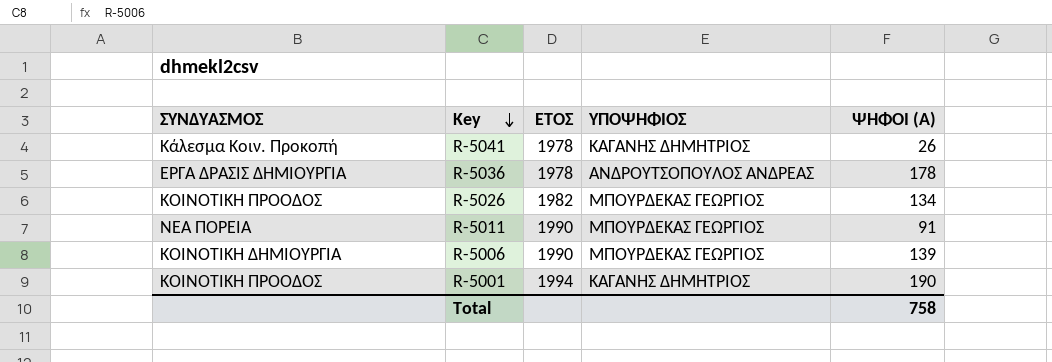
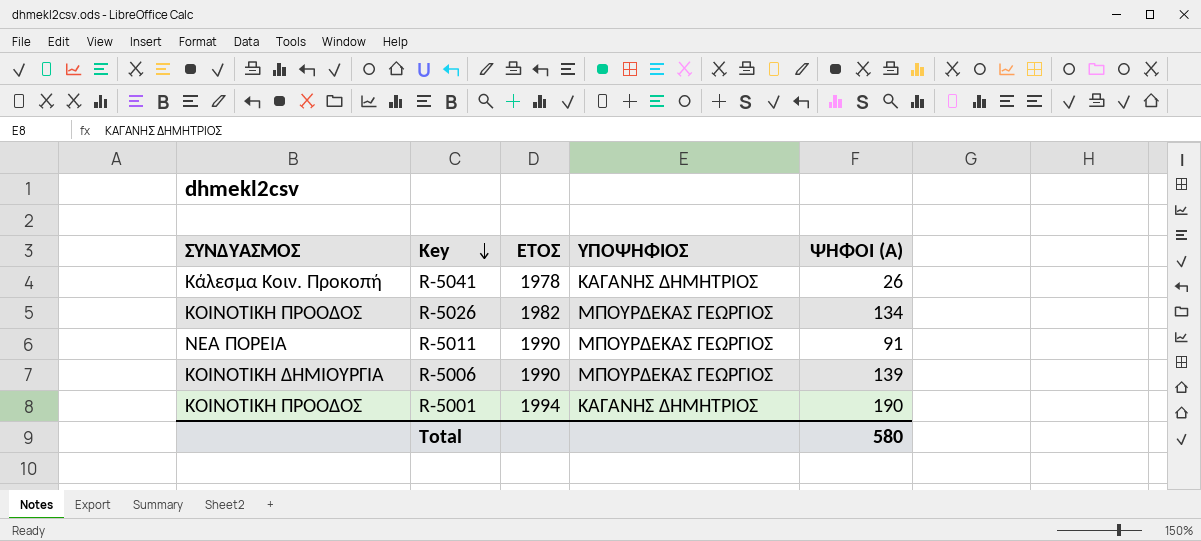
row R-5036: ΕΡΓΑ ΔΡΑΣΙΣ ΔΗΜΙΟΥΡΓΙΑ | 1978 | ΑΝΔΡΟΥΤΣΟΠΟΥΛΟΣ ΑΝΔΡΕΑΣ | 178 -> none
Total | ΨΗΦΟΙ (Α): 758 -> 580

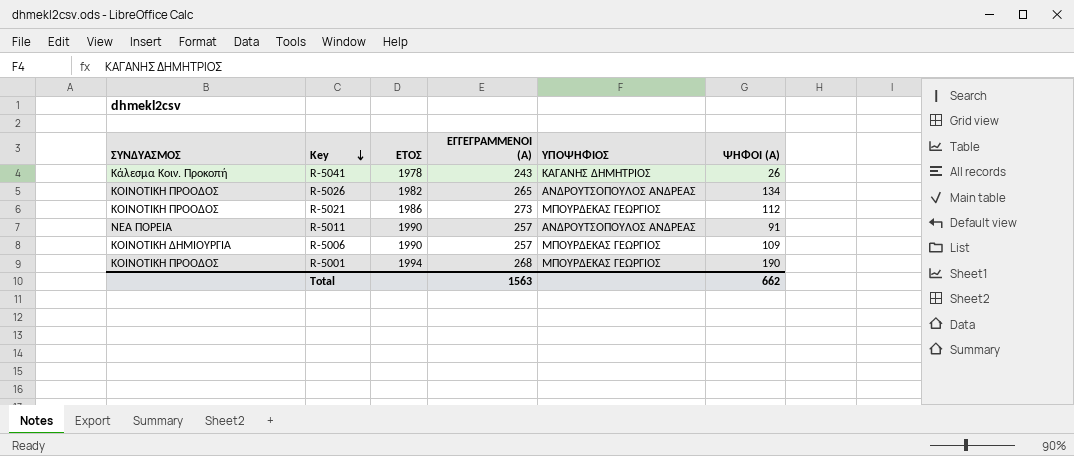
column ΕΓΓΕΓΡΑΜΜΕΝΟΙ (Α) | position: none -> 4
R-5026 | ΥΠΟΨΗΦΙΟΣ: ΜΠΟΥΡΔΕΚΑΣ ΓΕΩΡΓΙΟΣ -> ΑΝΔΡΟΥΤΣΟΠΟΥΛΟΣ ΑΝΔΡΕΑΣ
row R-5021: none -> ΚΟΙΝΟΤΙΚΗ ΠΡΟΟΔΟΣ | 1986 | 273 | ΜΠΟΥΡΔΕΚΑΣ ΓΕΩΡΓΙΟΣ | 112
R-5011 | ΥΠΟΨΗΦΙΟΣ: ΜΠΟΥΡΔΕΚΑΣ ΓΕΩΡΓΙΟΣ -> ΑΝΔΡΟΥΤΣΟΠΟΥΛΟΣ ΑΝΔΡΕΑΣ
R-5006 | ΨΗΦΟΙ (Α): 139 -> 109
R-5001 | ΥΠΟΨΗΦΙΟΣ: ΚΑΓΑΝΗΣ ΔΗΜΗΤΡΙΟΣ -> ΜΠΟΥΡΔΕΚΑΣ ΓΕΩΡΓΙΟΣ
Total | ΨΗΦΟΙ (Α): 580 -> 662

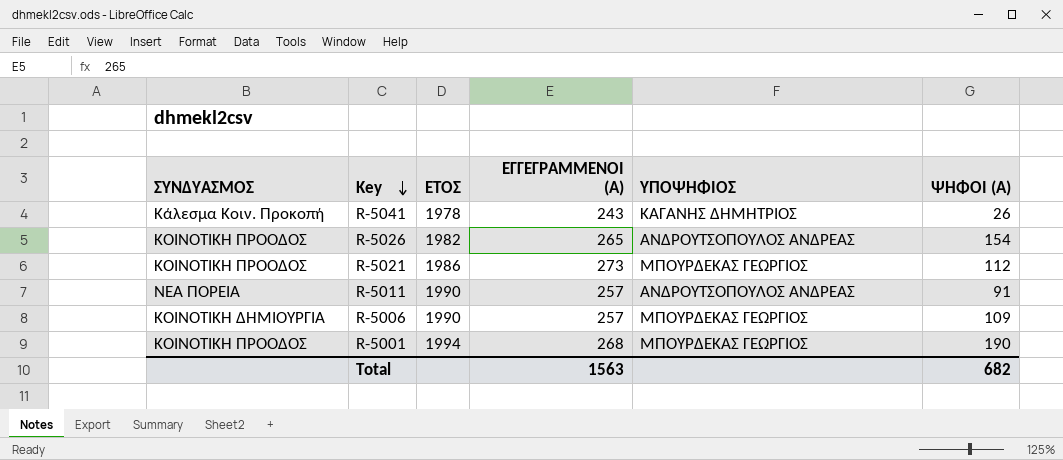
R-5026 | ΨΗΦΟΙ (Α): 134 -> 154
Total | ΨΗΦΟΙ (Α): 662 -> 682

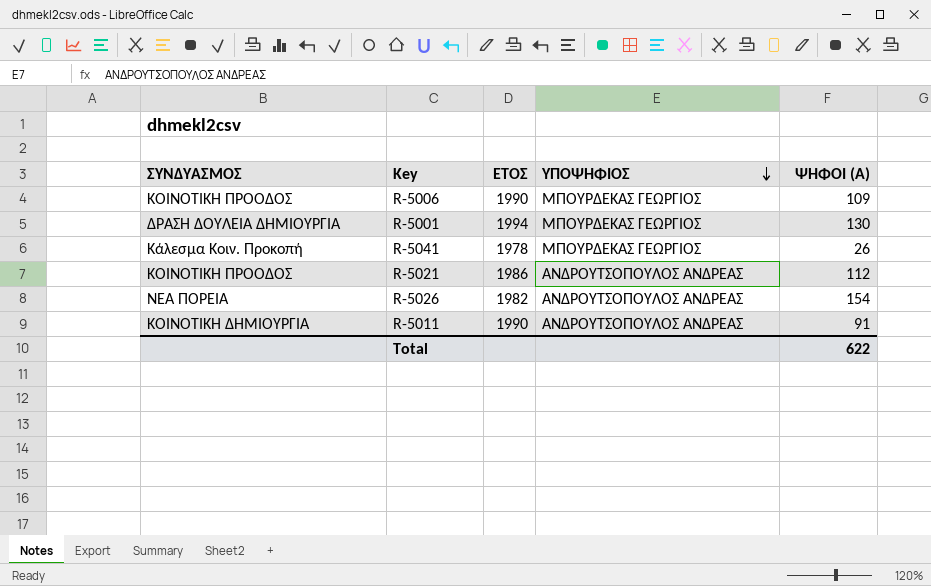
row order: Key descending -> ΥΠΟΨΗΦΙΟΣ descending
column ΕΓΓΕΓΡΑΜΜΕΝΟΙ (Α) | position: 4 -> none
R-5006 | ΣΥΝΔΥΑΣΜΟΣ: ΚΟΙΝΟΤΙΚΗ ΔΗΜΙΟΥΡΓΙΑ -> ΚΟΙΝΟΤΙΚΗ ΠΡΟΟΔΟΣ
R-5001 | ΣΥΝΔΥΑΣΜΟΣ: ΚΟΙΝΟΤΙΚΗ ΠΡΟΟΔΟΣ -> ΔΡΑΣΗ ΔΟΥΛΕΙΑ ΔΗΜΙΟΥΡΓΙΑ
R-5001 | ΨΗΦΟΙ (Α): 190 -> 130
R-5041 | ΥΠΟΨΗΦΙΟΣ: ΚΑΓΑΝΗΣ ΔΗΜΗΤΡΙΟΣ -> ΜΠΟΥΡΔΕΚΑΣ ΓΕΩΡΓΙΟΣ
R-5021 | ΥΠΟΨΗΦΙΟΣ: ΜΠΟΥΡΔΕΚΑΣ ΓΕΩΡΓΙΟΣ -> ΑΝΔΡΟΥΤΣΟΠΟΥΛΟΣ ΑΝΔΡΕΑΣ
R-5026 | ΣΥΝΔΥΑΣΜΟΣ: ΚΟΙΝΟΤΙΚΗ ΠΡΟΟΔΟΣ -> ΝΕΑ ΠΟΡΕΙΑ
R-5011 | ΣΥΝΔΥΑΣΜΟΣ: ΝΕΑ ΠΟΡΕΙΑ -> ΚΟΙΝΟΤΙΚΗ ΔΗΜΙΟΥΡΓΙΑ
Total | ΨΗΦΟΙ (Α): 682 -> 622

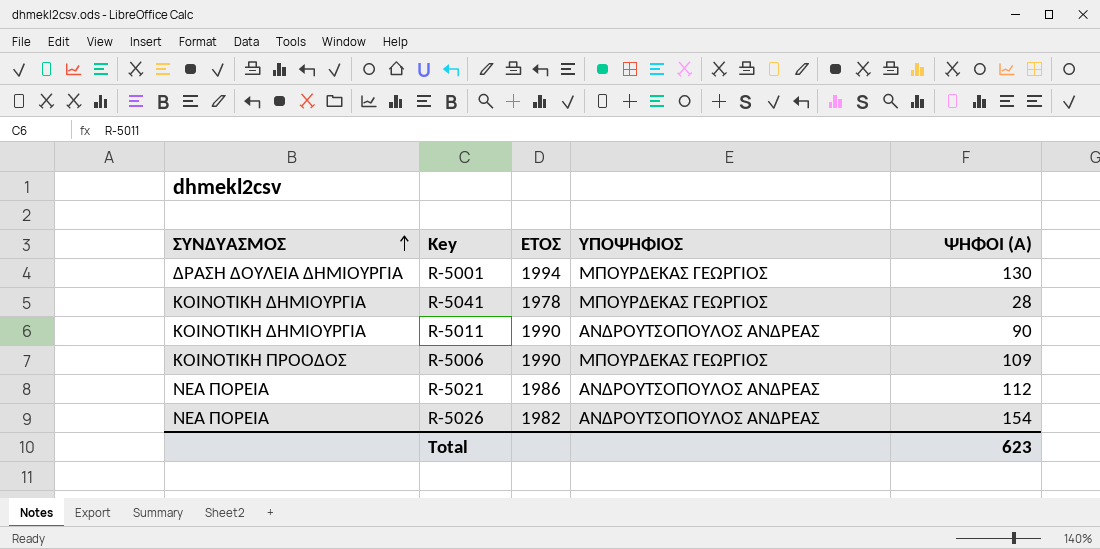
row order: ΥΠΟΨΗΦΙΟΣ descending -> ΣΥΝΔΥΑΣΜΟΣ ascending
R-5041 | ΣΥΝΔΥΑΣΜΟΣ: Κάλεσμα Κοιν. Προκοπή -> ΚΟΙΝΟΤΙΚΗ ΔΗΜΙΟΥΡΓΙΑ
R-5041 | ΨΗΦΟΙ (Α): 26 -> 28
R-5011 | ΨΗΦΟΙ (Α): 91 -> 90
R-5021 | ΣΥΝΔΥΑΣΜΟΣ: ΚΟΙΝΟΤΙΚΗ ΠΡΟΟΔΟΣ -> ΝΕΑ ΠΟΡΕΙΑ
Total | ΨΗΦΟΙ (Α): 622 -> 623

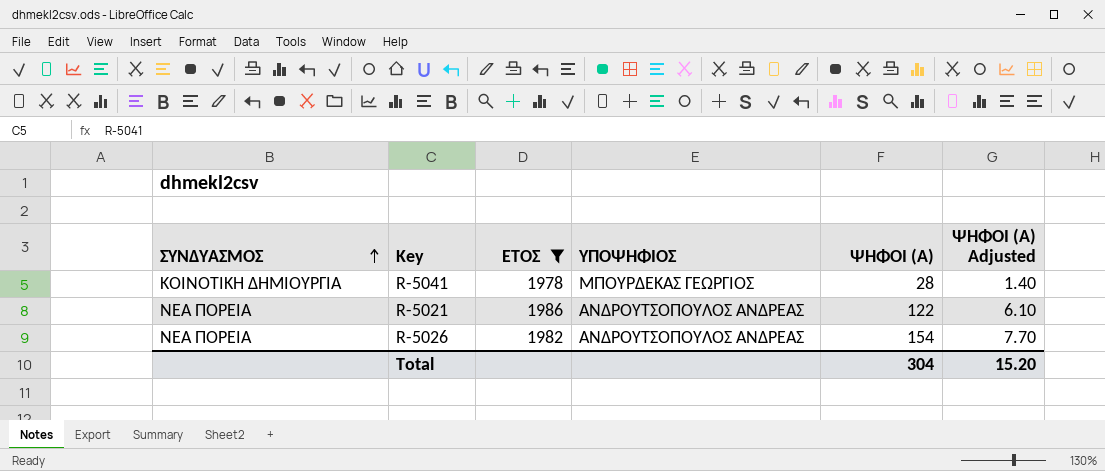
filter: none -> ΕΤΟΣ <= 1986
column ΨΗΦΟΙ (Α) Adjusted | formula: none -> [ΨΗΦΟΙ (Α)] * 0.05
R-5021 | ΨΗΦΟΙ (Α): 112 -> 122
Total | ΨΗΦΟΙ (Α): 623 -> 304

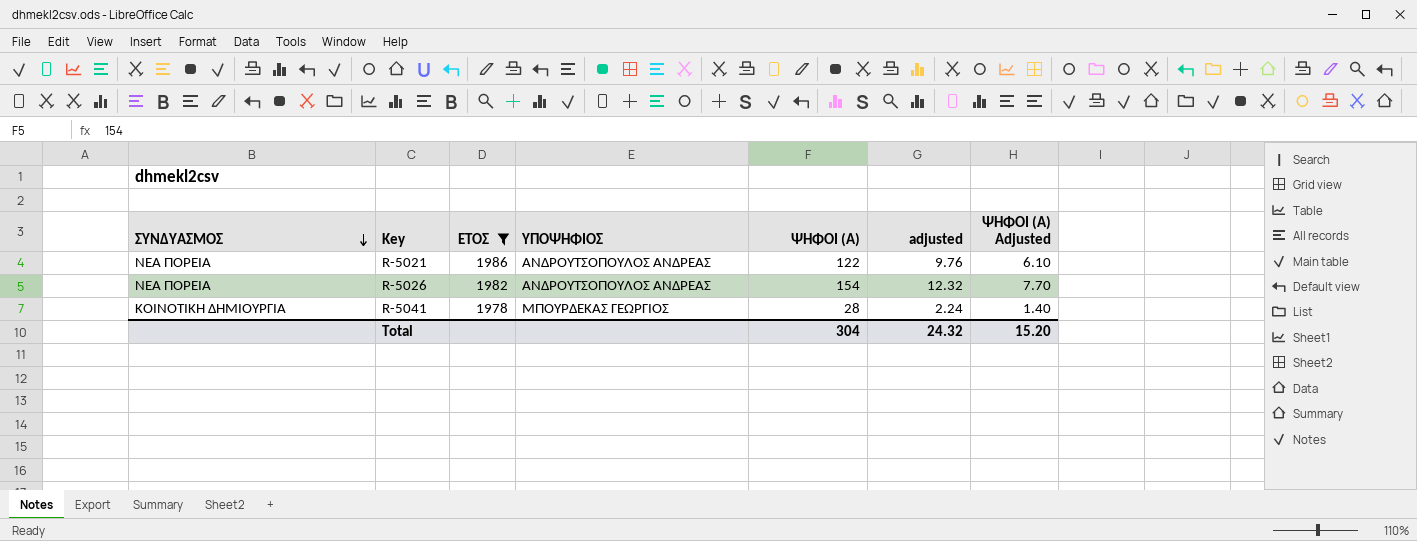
row order: ΣΥΝΔΥΑΣΜΟΣ ascending -> ΣΥΝΔΥΑΣΜΟΣ descending
column adjusted | formula: none -> [ΨΗΦΟΙ (Α)] * 0.08

